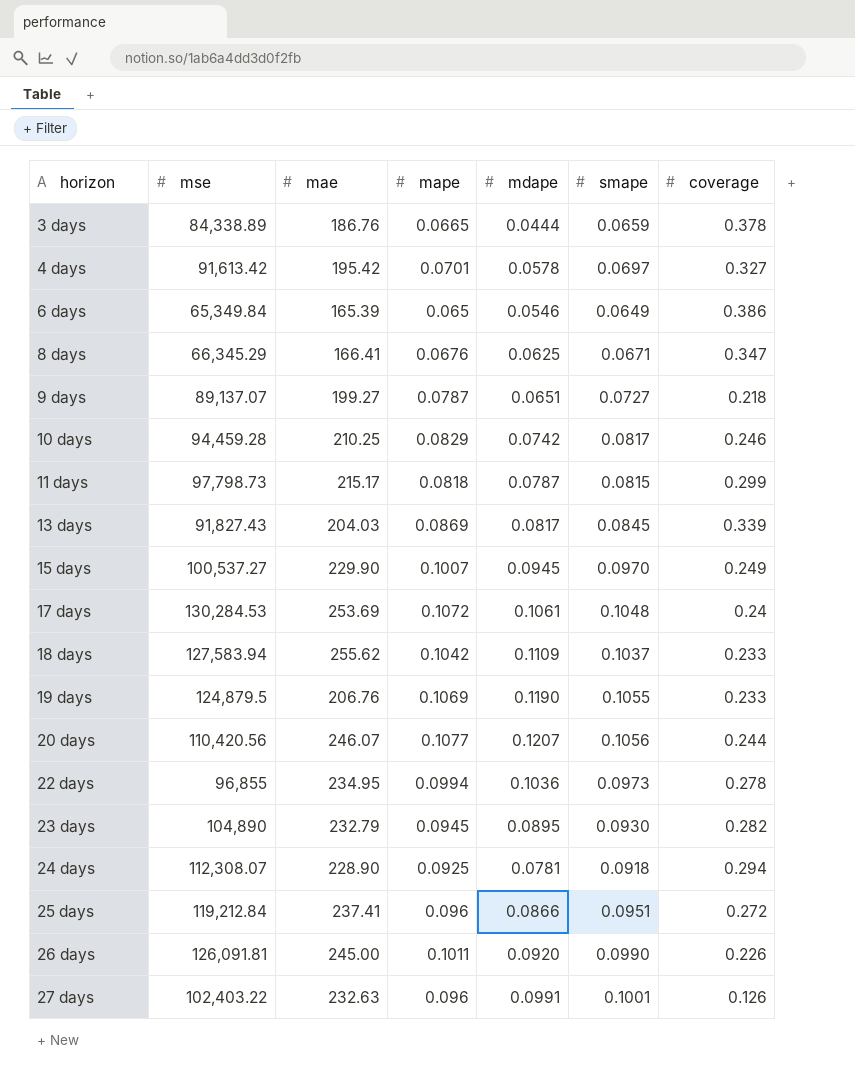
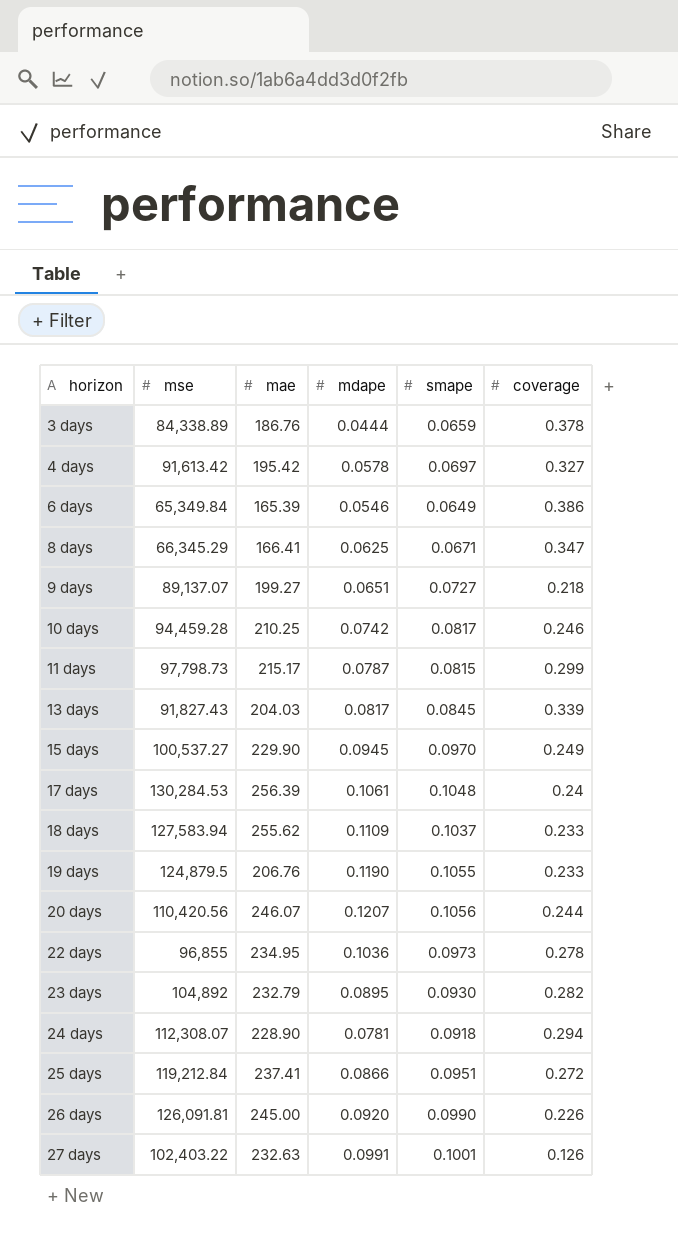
column mape | position: 4 -> none
17 days | mae: 253.69 -> 256.39
23 days | mse: 104,890 -> 104,892

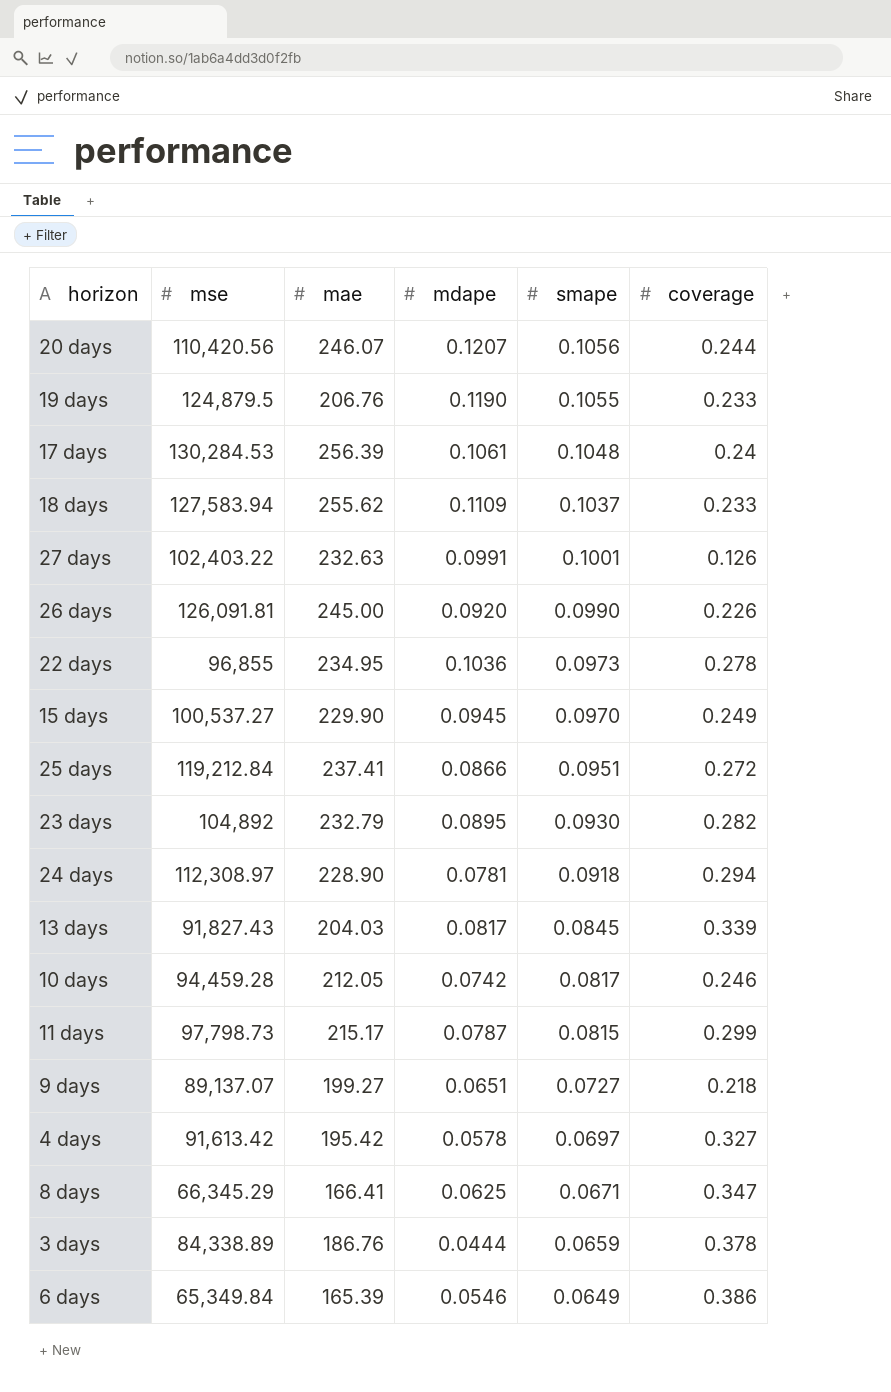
row order: horizon ascending -> smape descending
24 days | mse: 112,308.07 -> 112,308.97
10 days | mae: 210.25 -> 212.05

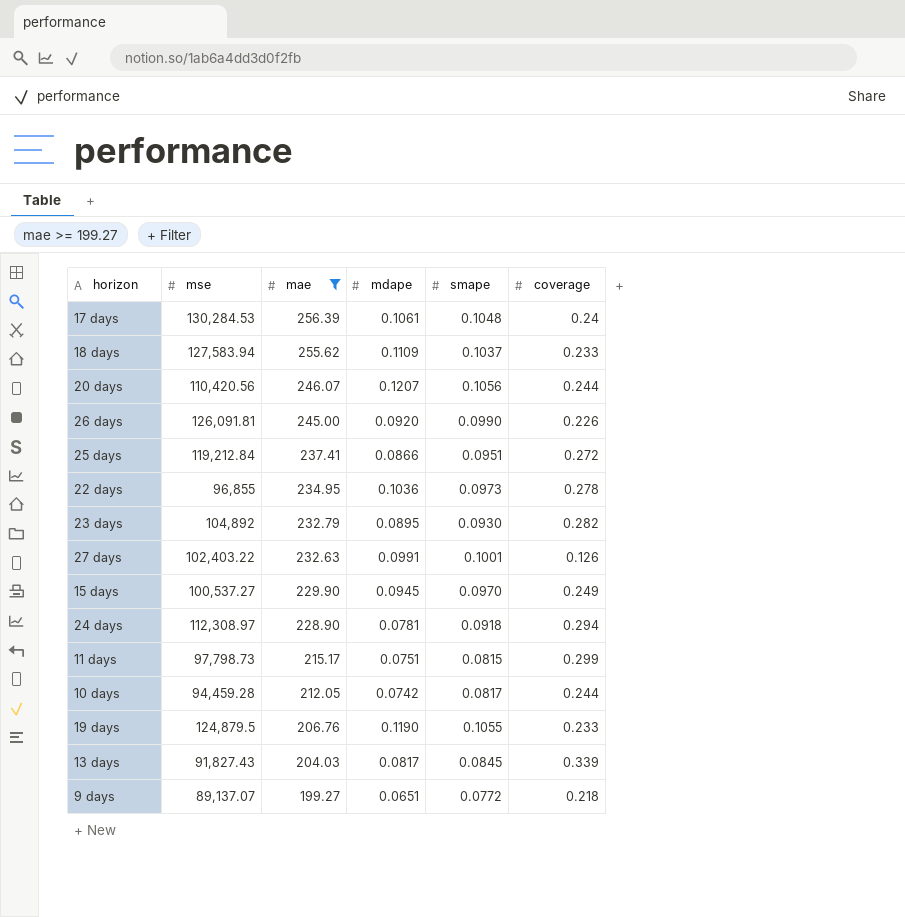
filter: none -> mae >= 199.27
row order: smape descending -> mae descending
11 days | mdape: 0.0787 -> 0.0751
10 days | coverage: 0.246 -> 0.244
9 days | smape: 0.0727 -> 0.0772

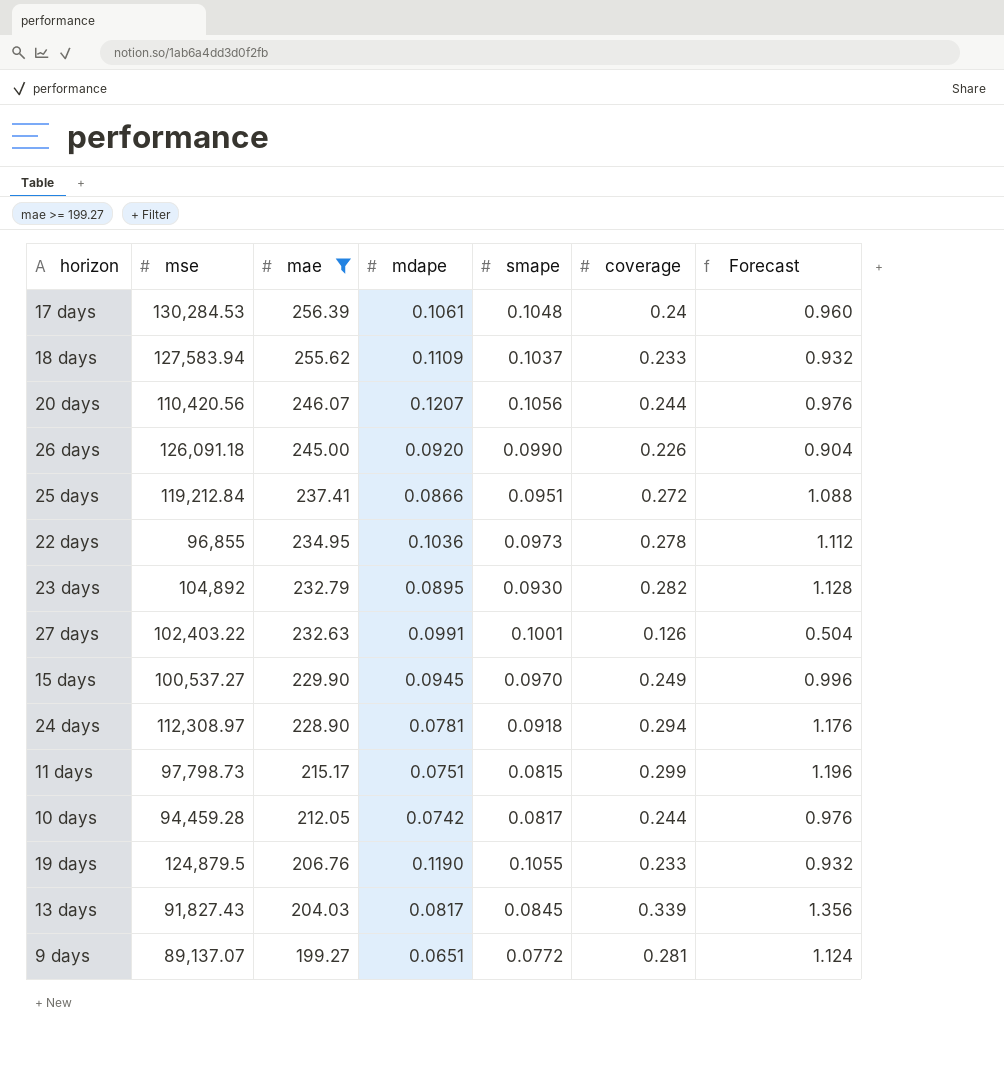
column Forecast | formula: none -> [coverage] * 4
26 days | mse: 126,091.81 -> 126,091.18
9 days | coverage: 0.218 -> 0.281

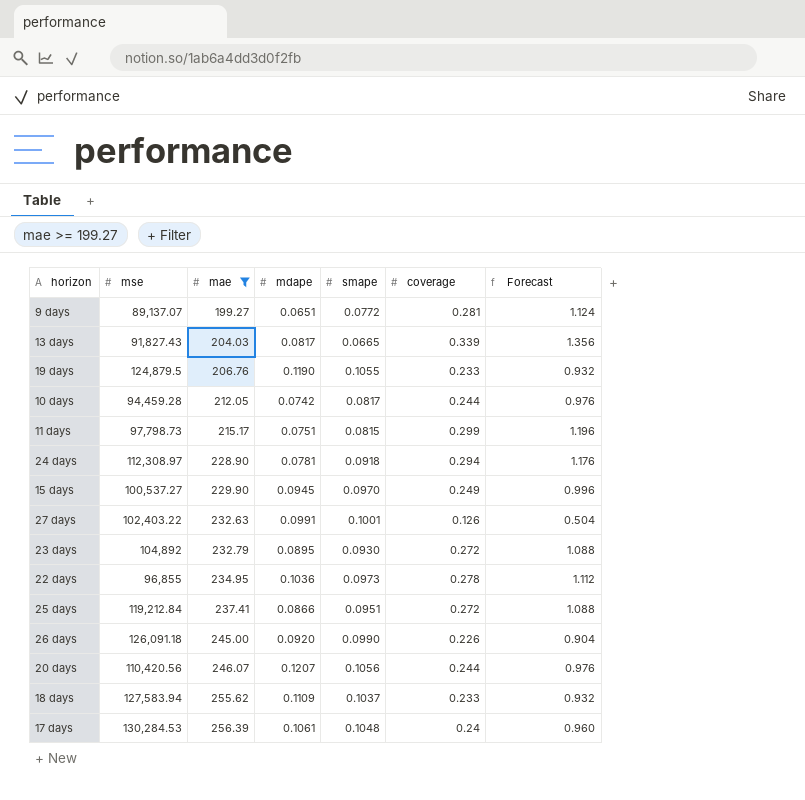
row order: mae descending -> mae ascending
13 days | smape: 0.0845 -> 0.0665
23 days | coverage: 0.282 -> 0.272
23 days | Forecast: 1.128 -> 1.088

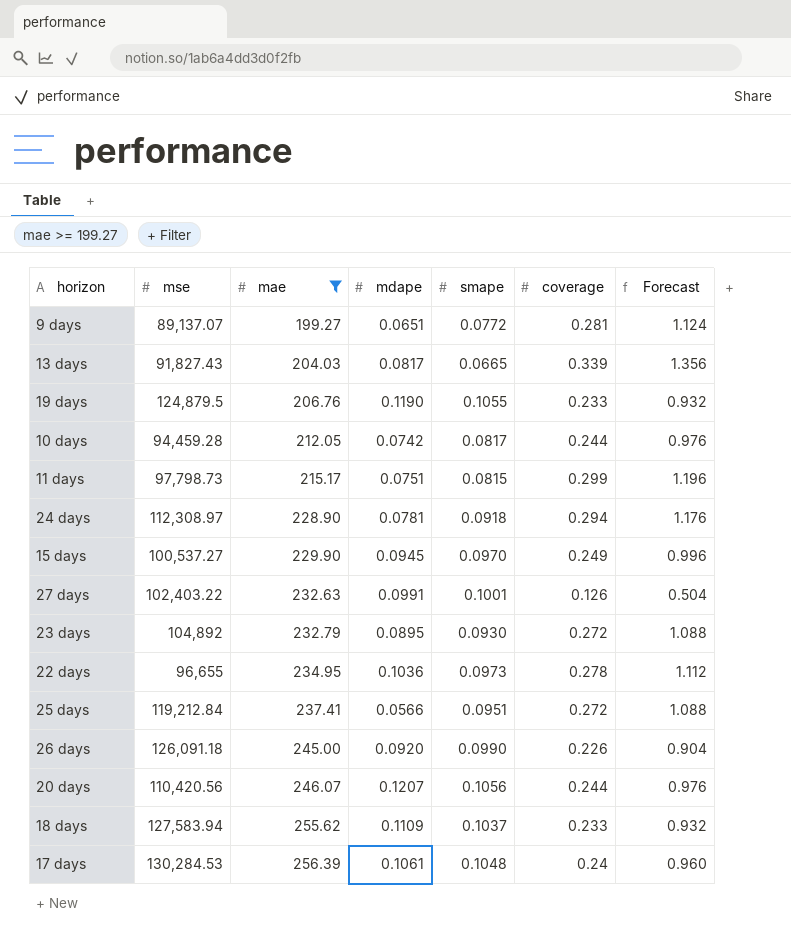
22 days | mse: 96,855 -> 96,655
25 days | mdape: 0.0866 -> 0.0566

